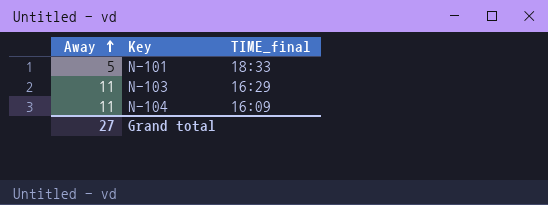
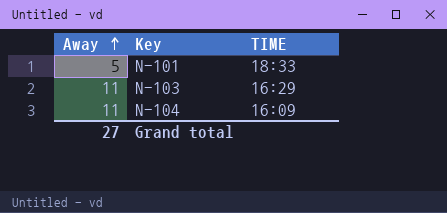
column name: TIME_final -> TIME

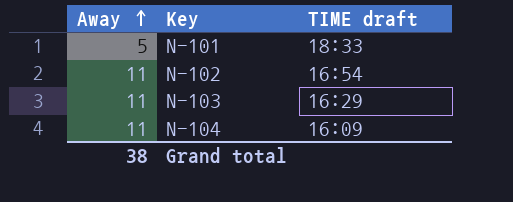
column name: TIME -> TIME draft
row N-102: none -> 11 | 16:54
Grand total | Away: 27 -> 38

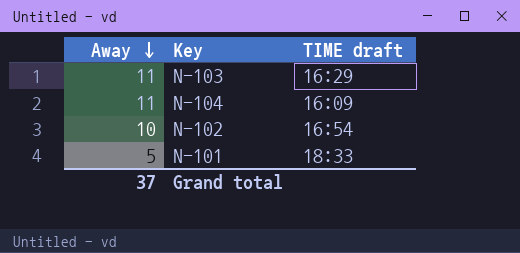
row order: Away ascending -> Away descending
N-102 | Away: 11 -> 10
Grand total | Away: 38 -> 37

